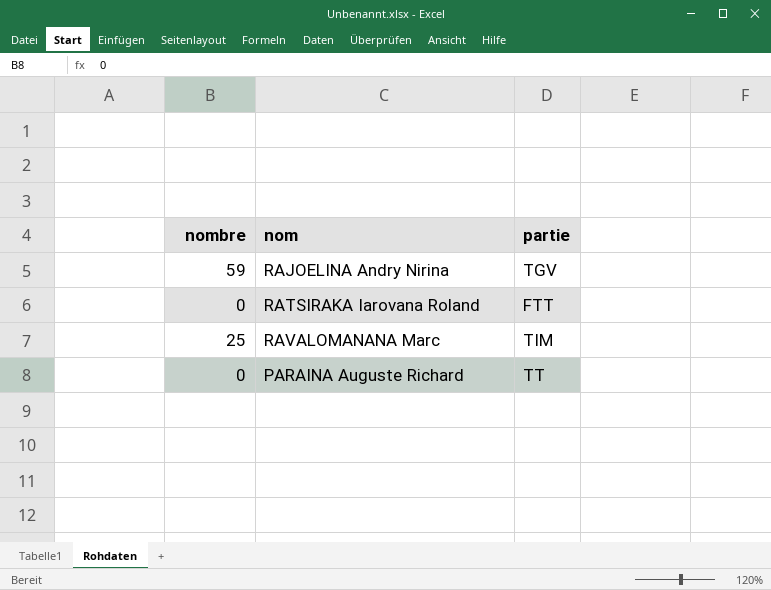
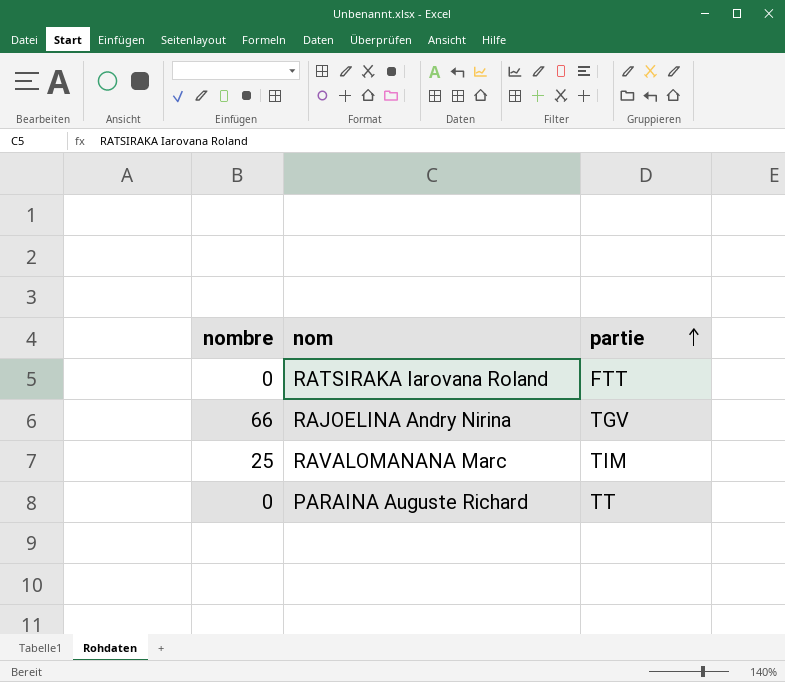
row order: none -> partie ascending
RAJOELINA Andry Nirina | nombre: 59 -> 66

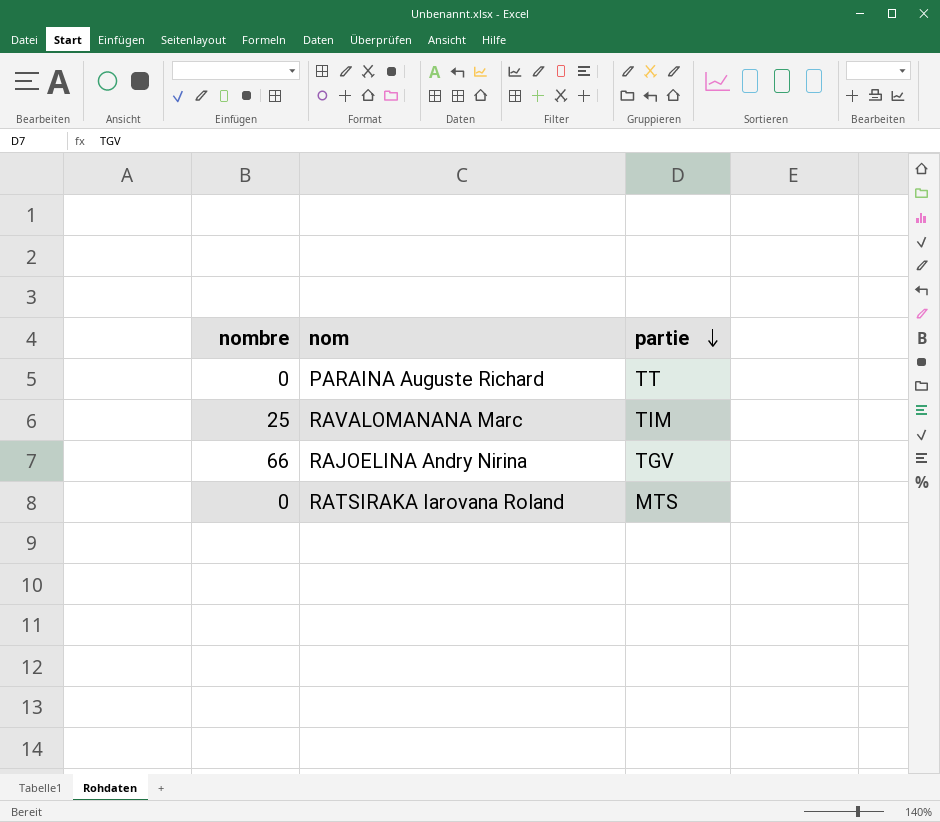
row order: partie ascending -> partie descending
RATSIRAKA Iarovana Roland | partie: FTT -> MTS

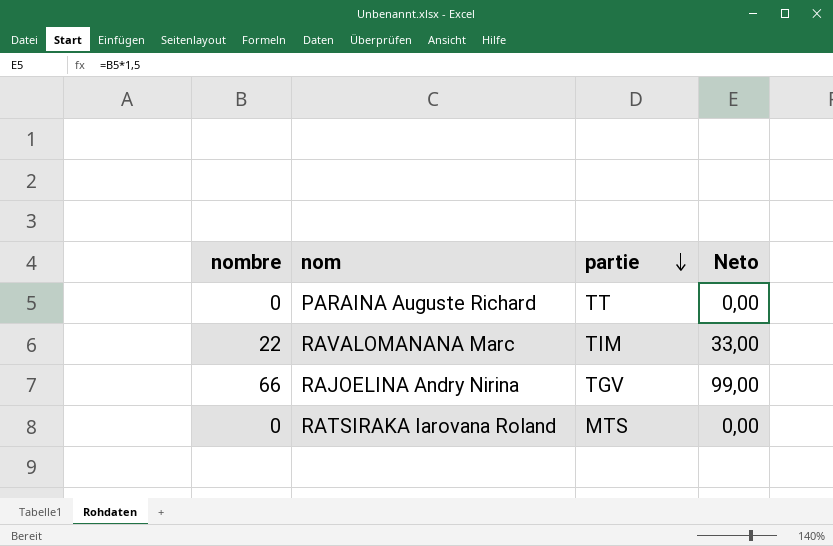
column Neto | formula: none -> [nombre] * 1,5
RAVALOMANANA Marc | nombre: 25 -> 22

